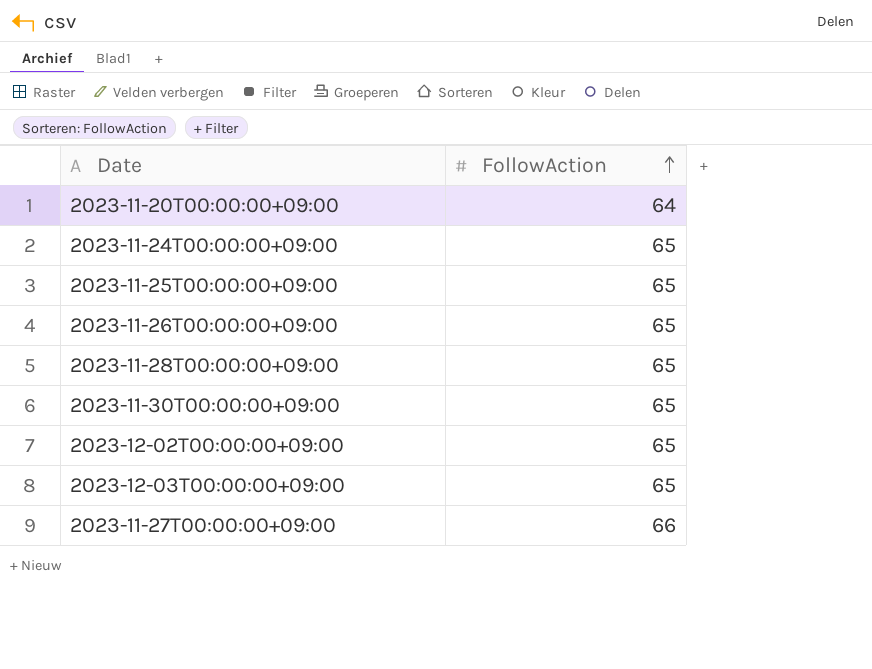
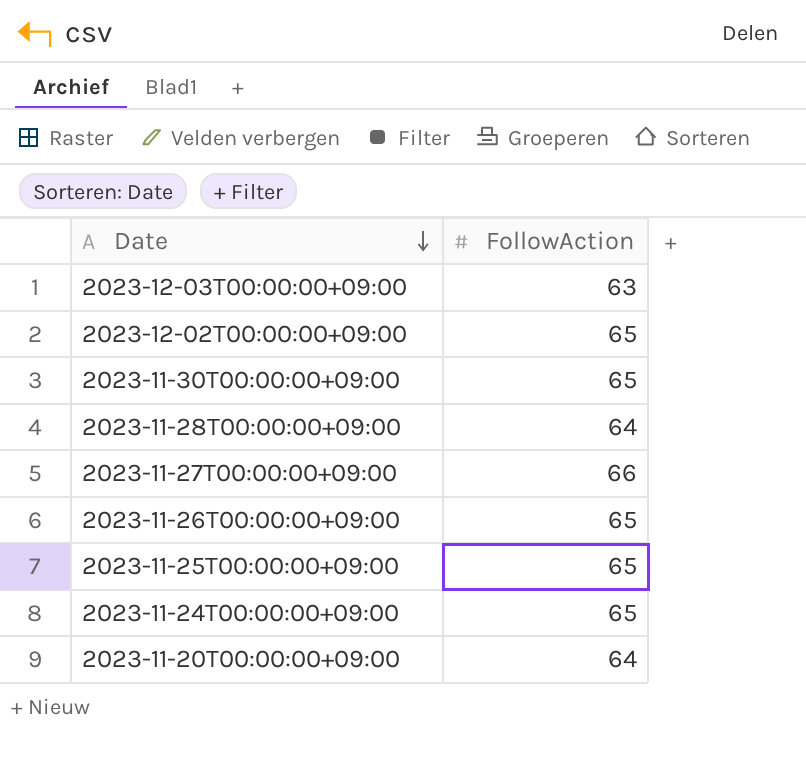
row order: FollowAction ascending -> Date descending
2023-12-03T00:00:00+09:00 | FollowAction: 65 -> 63
2023-11-28T00:00:00+09:00 | FollowAction: 65 -> 64

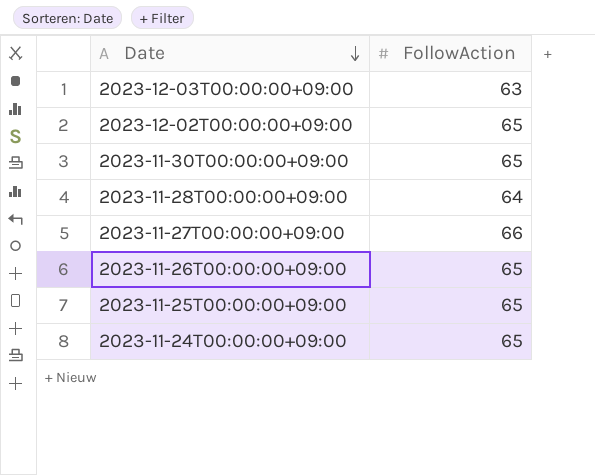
row 2023-11-20T00:00:00+09:00: 64 -> none

